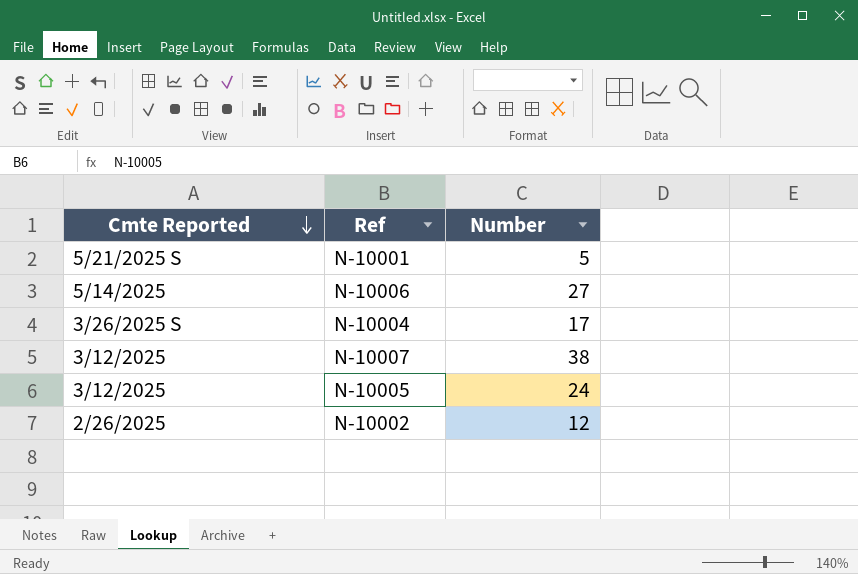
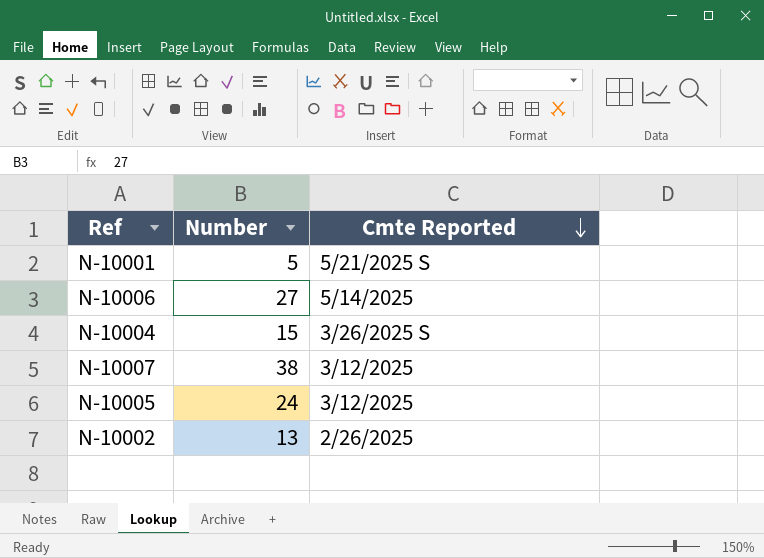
column Cmte Reported | position: 1 -> 3
N-10004 | Number: 17 -> 15
N-10002 | Number: 12 -> 13

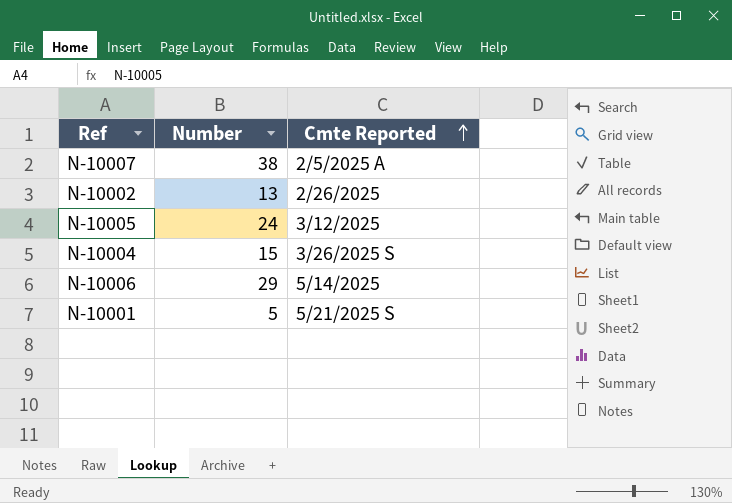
row order: Cmte Reported descending -> Cmte Reported ascending
N-10007 | Cmte Reported: 3/12/2025 -> 2/5/2025 A
N-10006 | Number: 27 -> 29

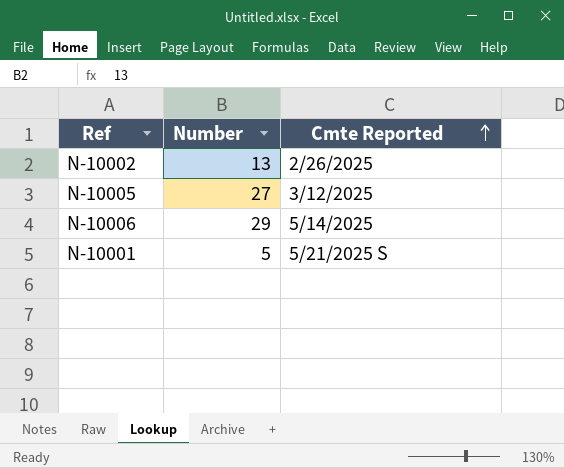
row N-10007: 38 | 2/5/2025 A -> none
row N-10004: 15 | 3/26/2025 S -> none
N-10005 | Number: 24 -> 27

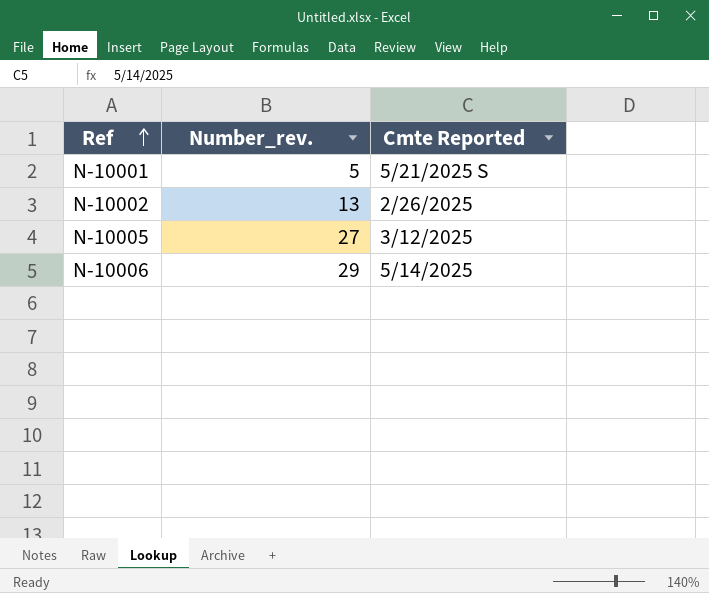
row order: Cmte Reported ascending -> Ref ascending
column name: Number -> Number_rev.

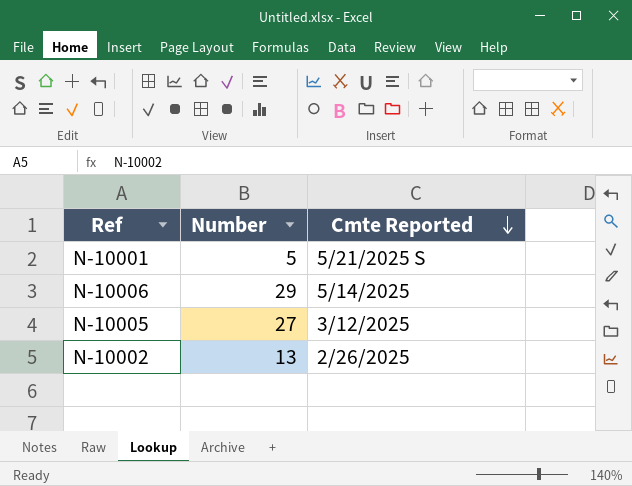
row order: Ref ascending -> Cmte Reported descending
column name: Number_rev. -> Number

